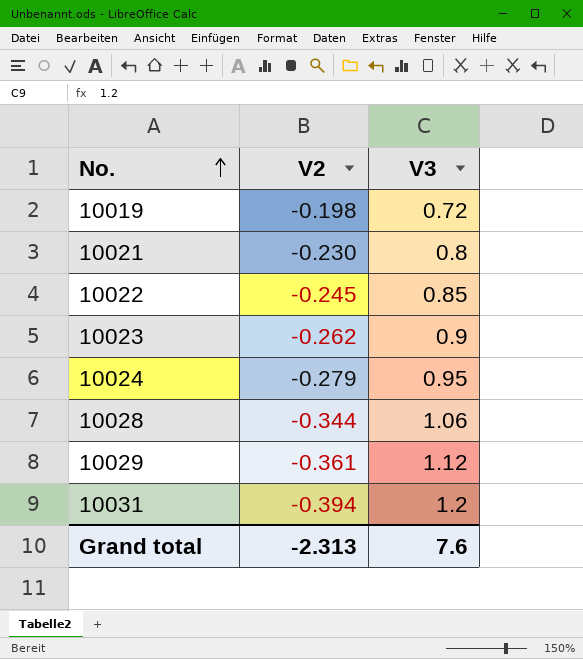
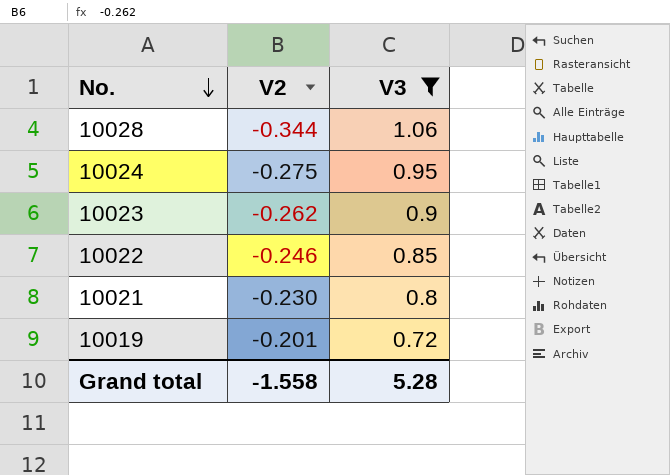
filter: none -> V3 <= 1.06
row order: No. ascending -> No. descending
10024 | V2: -0.279 -> -0.275
10022 | V2: -0.245 -> -0.246
10019 | V2: -0.198 -> -0.201
Grand total | V2: -2.313 -> -1.558
Grand total | V3: 7.6 -> 5.28

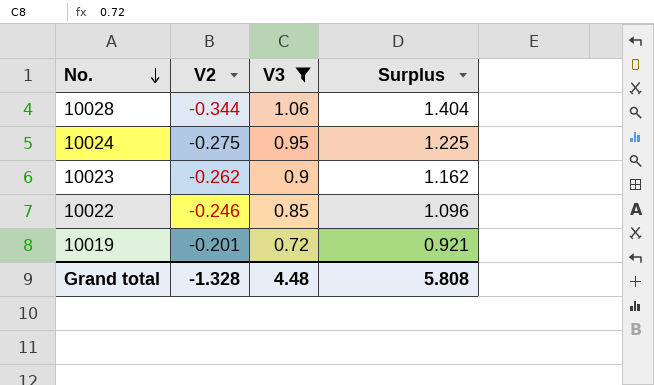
column Surplus | formula: none -> [V3] - [V2]
row 10021: -0.230 | 0.8 -> none
Grand total | V2: -1.558 -> -1.328
Grand total | V3: 5.28 -> 4.48

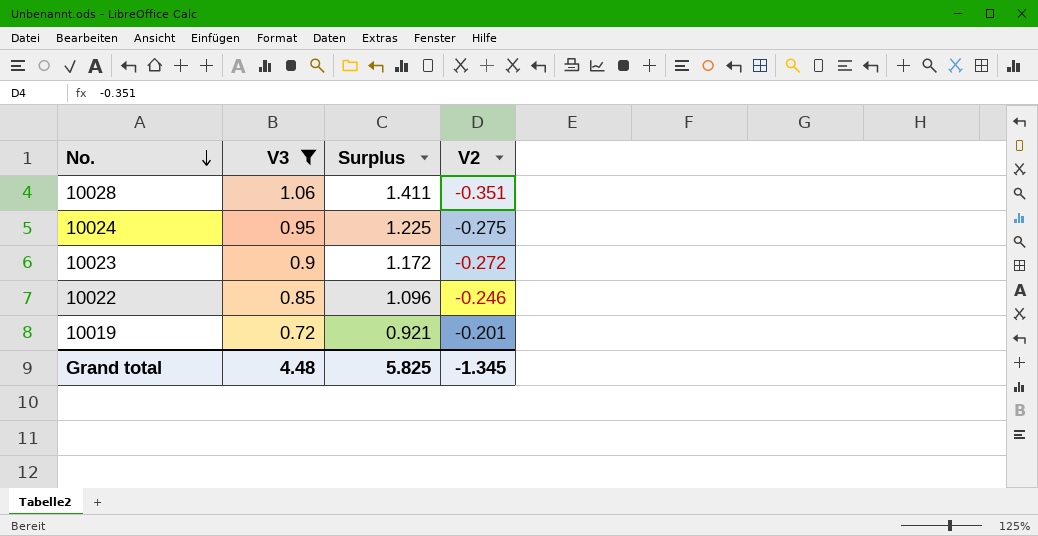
column V2 | position: 2 -> 4
10028 | Surplus: 1.404 -> 1.411
10028 | V2: -0.344 -> -0.351
10023 | Surplus: 1.162 -> 1.172
10023 | V2: -0.262 -> -0.272
Grand total | Surplus: 5.808 -> 5.825
Grand total | V2: -1.328 -> -1.345

